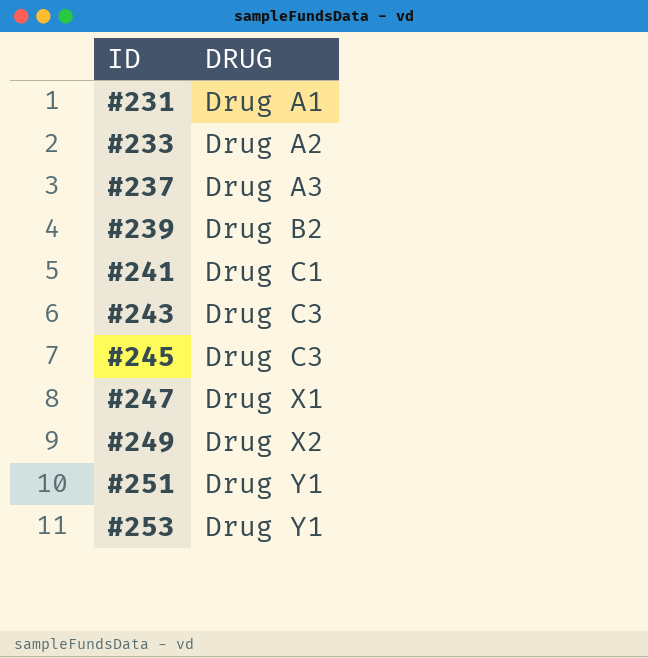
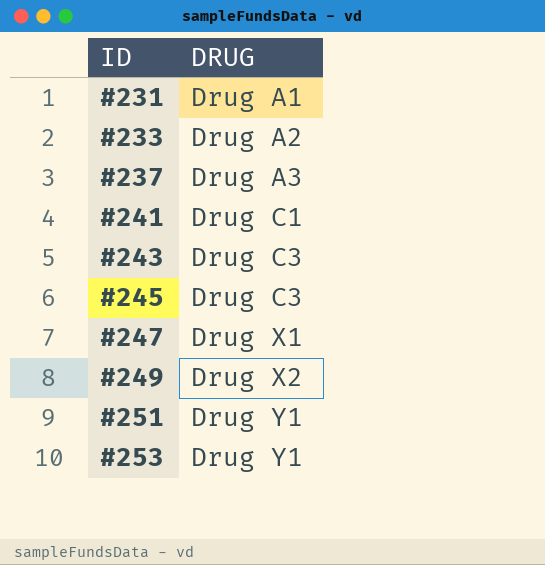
row #239: Drug B2 -> none

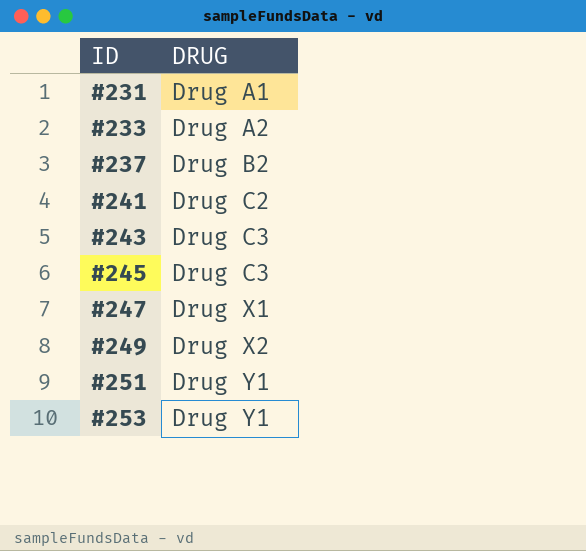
#237 | DRUG: Drug A3 -> Drug B2
#241 | DRUG: Drug C1 -> Drug C2

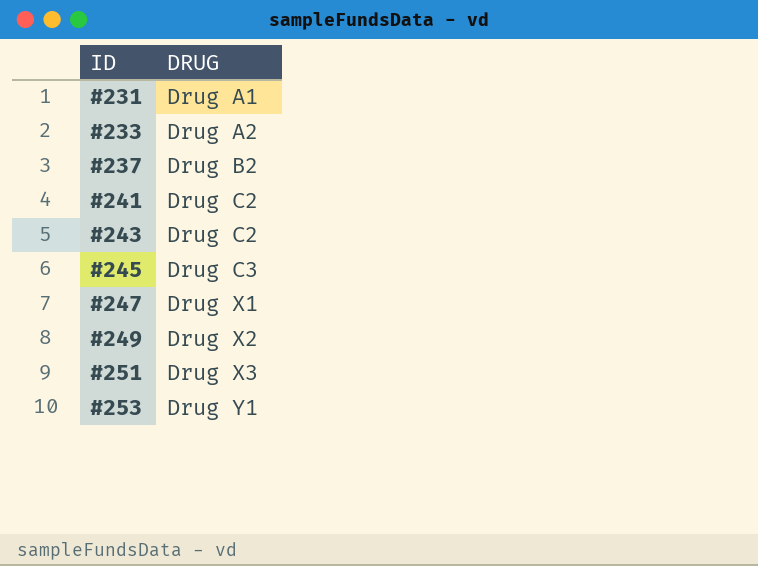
#243 | DRUG: Drug C3 -> Drug C2
#251 | DRUG: Drug Y1 -> Drug X3

